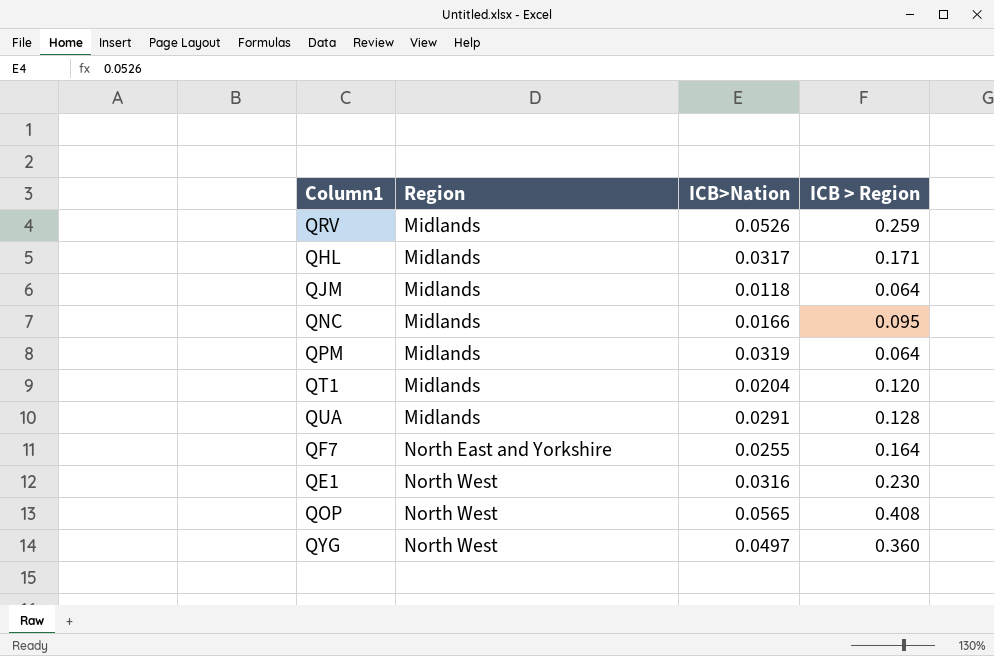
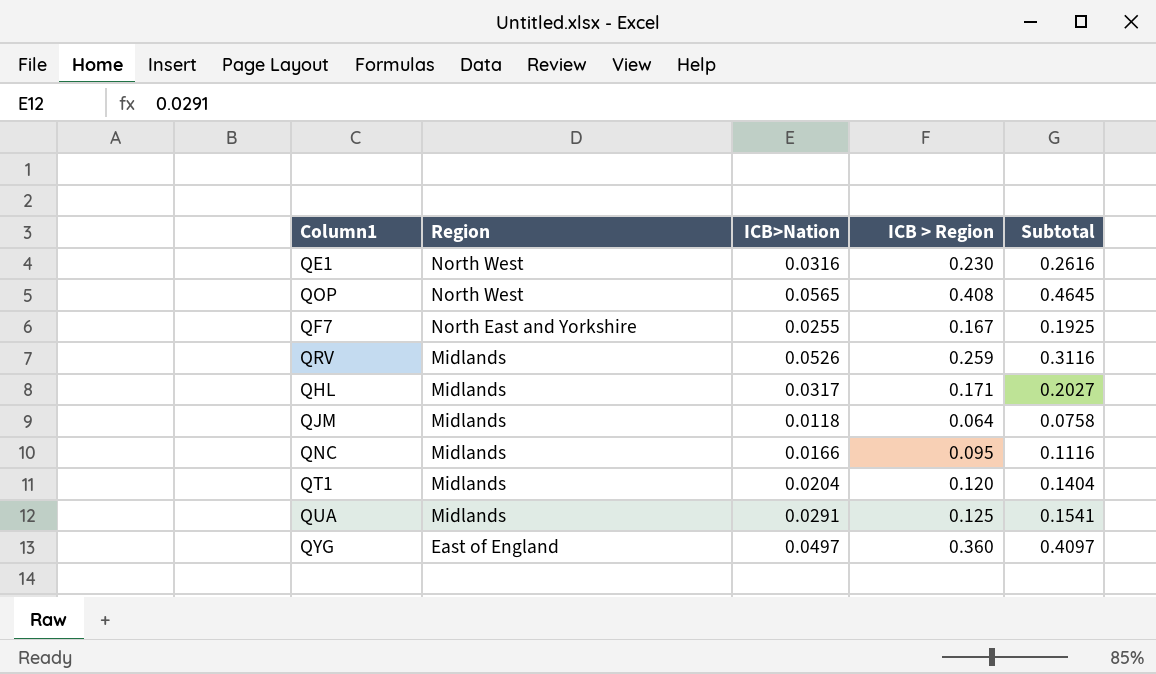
row order: Region ascending -> Region descending
column Subtotal | formula: none -> [ICB>Nation] + [ICB > Region]
row QPM: Midlands | 0.0319 | 0.064 -> none
QF7 | ICB > Region: 0.164 -> 0.167
QUA | ICB > Region: 0.128 -> 0.125
QYG | Region: North West -> East of England

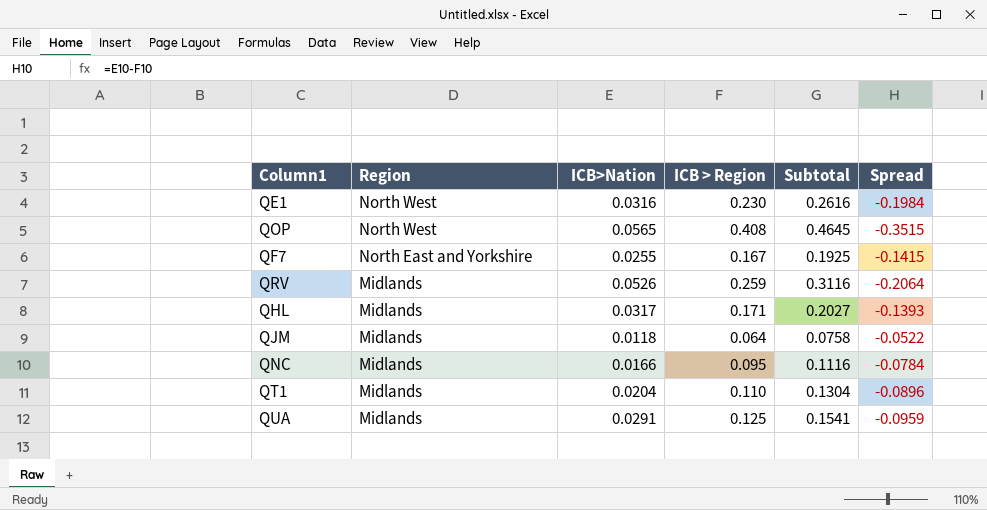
column Spread | formula: none -> [ICB>Nation] - [ICB > Region]
row QYG: East of England | 0.0497 | 0.360 | 0.4097 -> none
QT1 | ICB > Region: 0.120 -> 0.110
QT1 | Subtotal: 0.1404 -> 0.1304

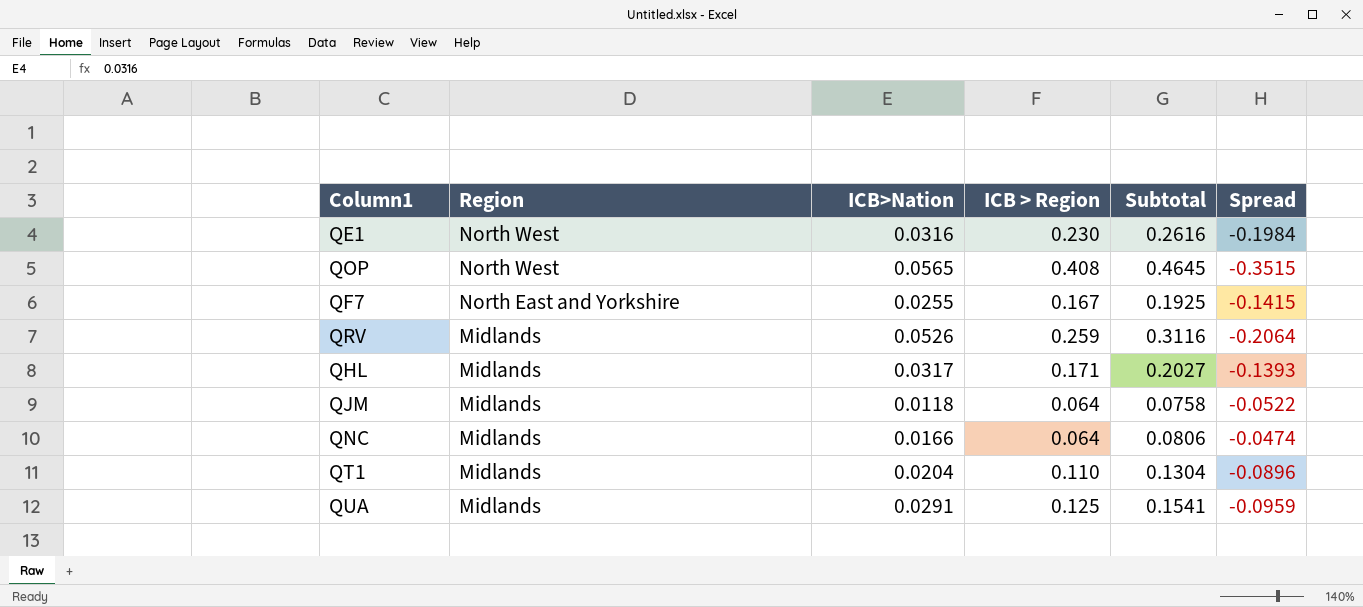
QNC | ICB > Region: 0.095 -> 0.064
QNC | Subtotal: 0.1116 -> 0.0806
QNC | Spread: -0.0784 -> -0.0474

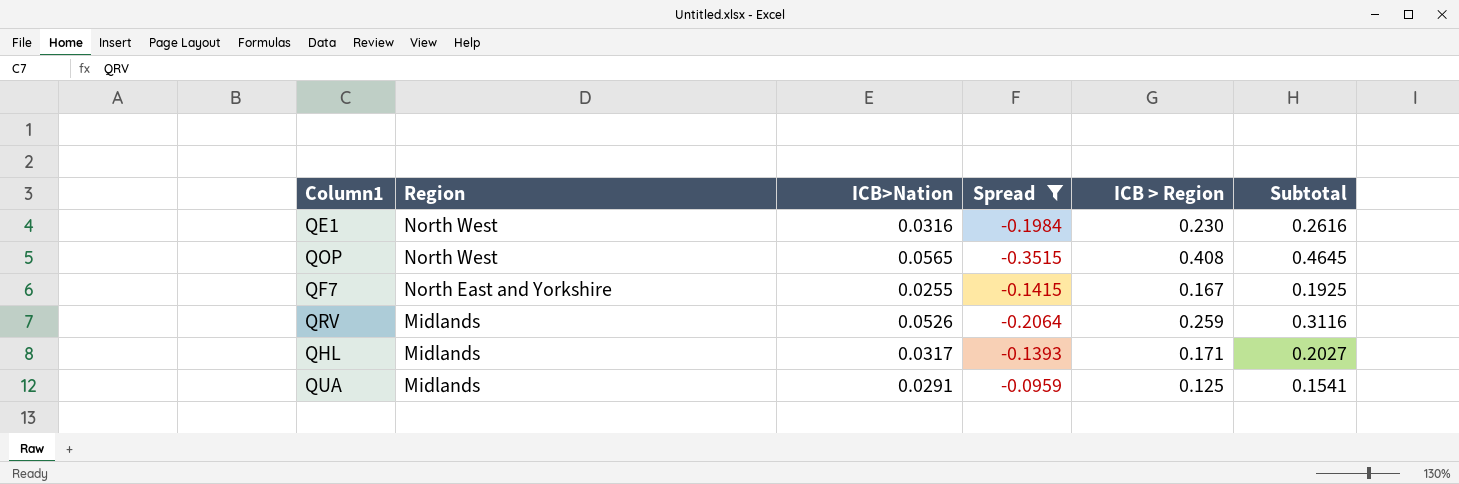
filter: none -> Spread <= -0.0959
column Spread | position: 6 -> 4

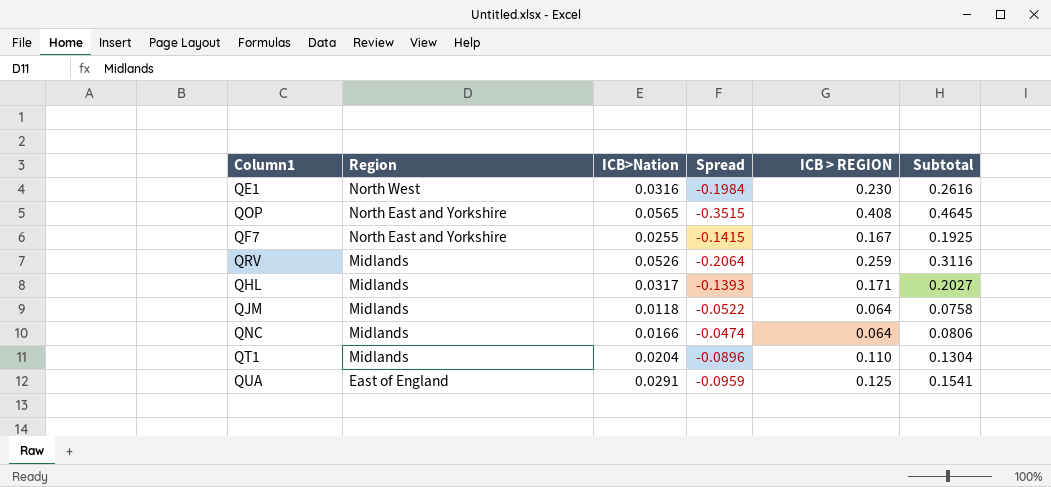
filter: Spread <= -0.0959 -> none
column name: ICB > Region -> ICB > REGION
QOP | Region: North West -> North East and Yorkshire
QUA | Region: Midlands -> East of England

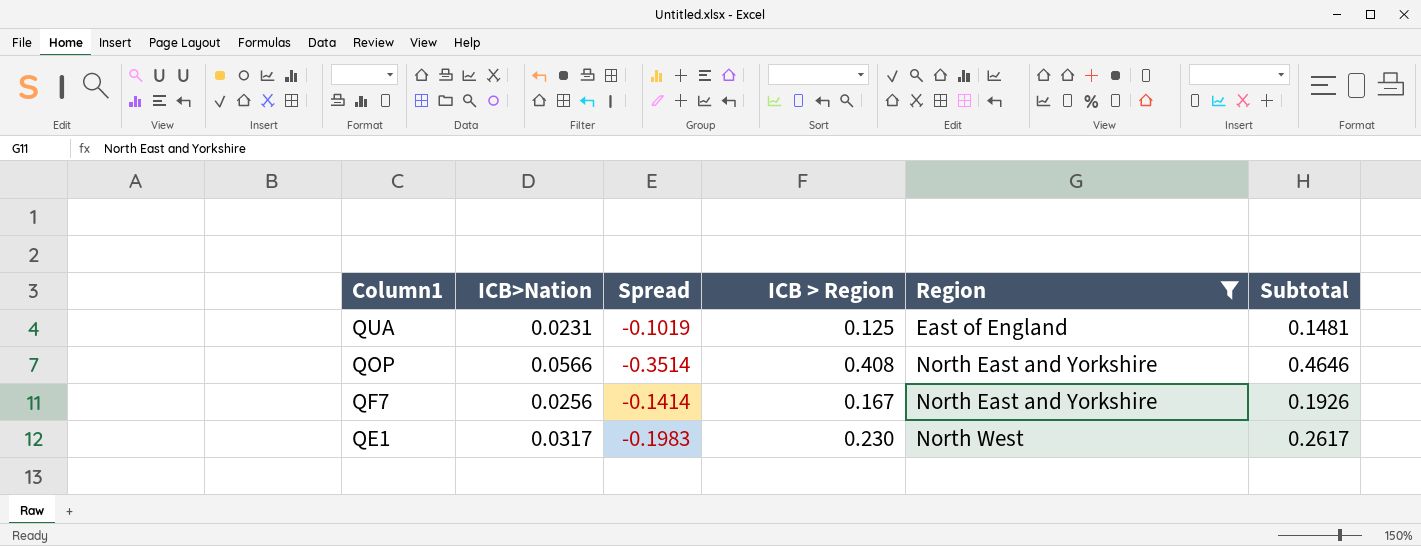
filter: none -> Region != Midlands
row order: Region descending -> Column1 descending
column name: ICB > REGION -> ICB > Region
column Region | position: 2 -> 5
QUA | ICB>Nation: 0.0291 -> 0.0231
QUA | Spread: -0.0959 -> -0.1019
QUA | Subtotal: 0.1541 -> 0.1481
QOP | ICB>Nation: 0.0565 -> 0.0566
QOP | Spread: -0.3515 -> -0.3514
QOP | Subtotal: 0.4645 -> 0.4646
QF7 | ICB>Nation: 0.0255 -> 0.0256
QF7 | Spread: -0.1415 -> -0.1414
QF7 | Subtotal: 0.1925 -> 0.1926
QE1 | ICB>Nation: 0.0316 -> 0.0317
QE1 | Spread: -0.1984 -> -0.1983
QE1 | Subtotal: 0.2616 -> 0.2617

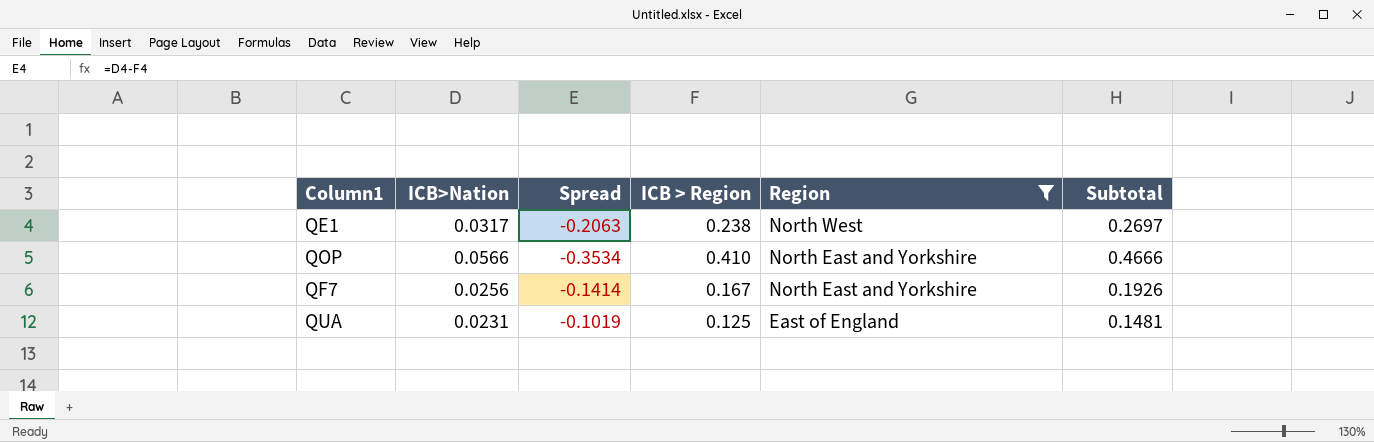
row order: Column1 descending -> Region descending
QE1 | Spread: -0.1983 -> -0.2063
QE1 | ICB > Region: 0.230 -> 0.238
QE1 | Subtotal: 0.2617 -> 0.2697
QOP | Spread: -0.3514 -> -0.3534
QOP | ICB > Region: 0.408 -> 0.410
QOP | Subtotal: 0.4646 -> 0.4666

